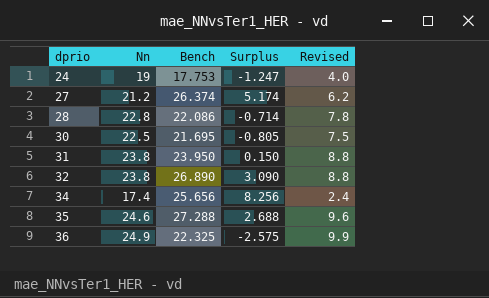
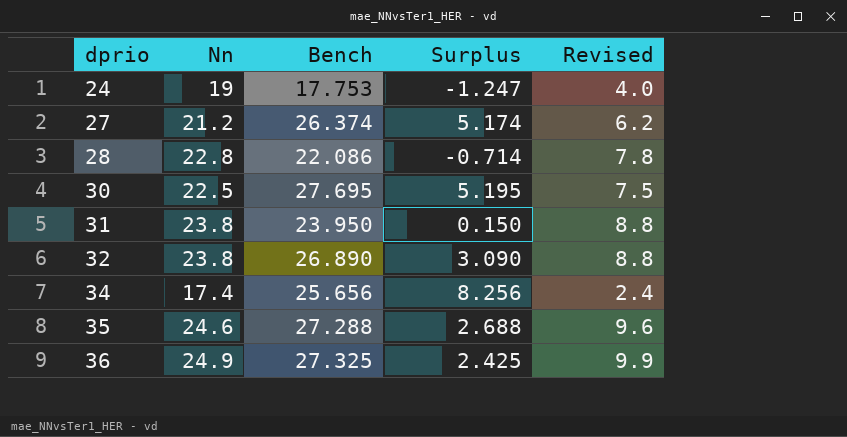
30 | Bench: 21.695 -> 27.695
30 | Surplus: -0.805 -> 5.195
36 | Bench: 22.325 -> 27.325
36 | Surplus: -2.575 -> 2.425

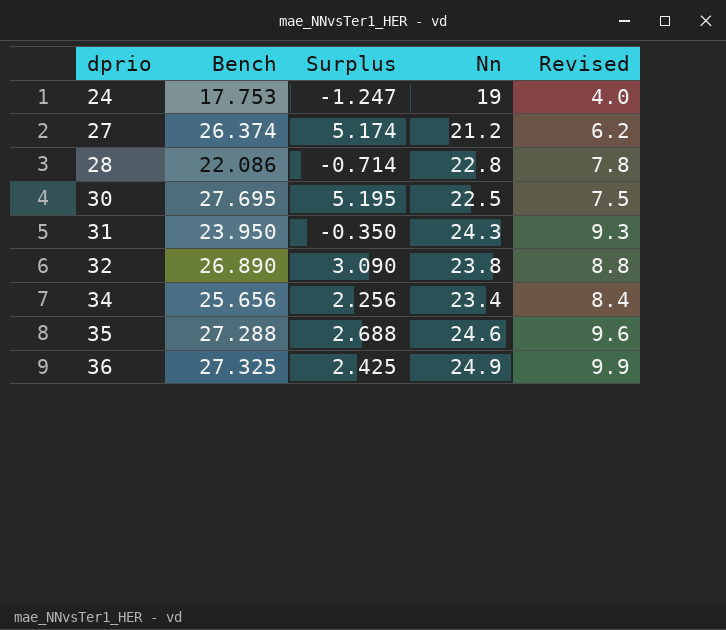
column Nn | position: 2 -> 4
31 | Surplus: 0.150 -> -0.350
31 | Nn: 23.8 -> 24.3
31 | Revised: 8.8 -> 9.3
34 | Surplus: 8.256 -> 2.256
34 | Nn: 17.4 -> 23.4
34 | Revised: 2.4 -> 8.4

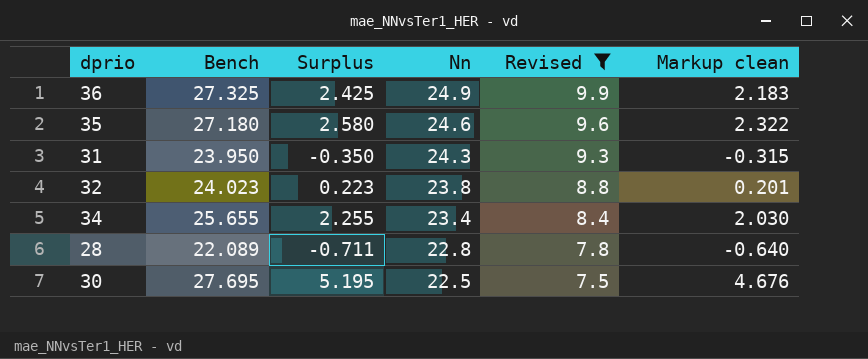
filter: none -> Revised >= 7.5
row order: dprio ascending -> Nn descending
column Markup clean | formula: none -> [Surplus] * 0.9
35 | Bench: 27.288 -> 27.180
35 | Surplus: 2.688 -> 2.580
32 | Bench: 26.890 -> 24.023
32 | Surplus: 3.090 -> 0.223
34 | Bench: 25.656 -> 25.655
34 | Surplus: 2.256 -> 2.255
28 | Bench: 22.086 -> 22.089
28 | Surplus: -0.714 -> -0.711

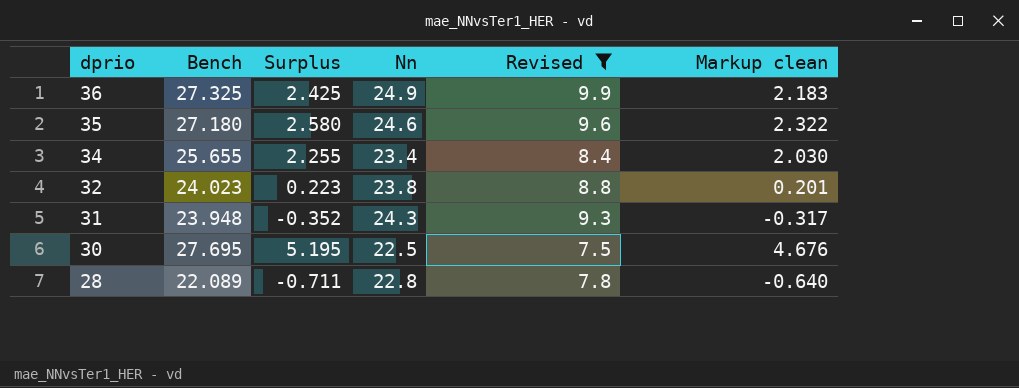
row order: Nn descending -> dprio descending
31 | Bench: 23.950 -> 23.948
31 | Surplus: -0.350 -> -0.352
31 | Markup clean: -0.315 -> -0.317

